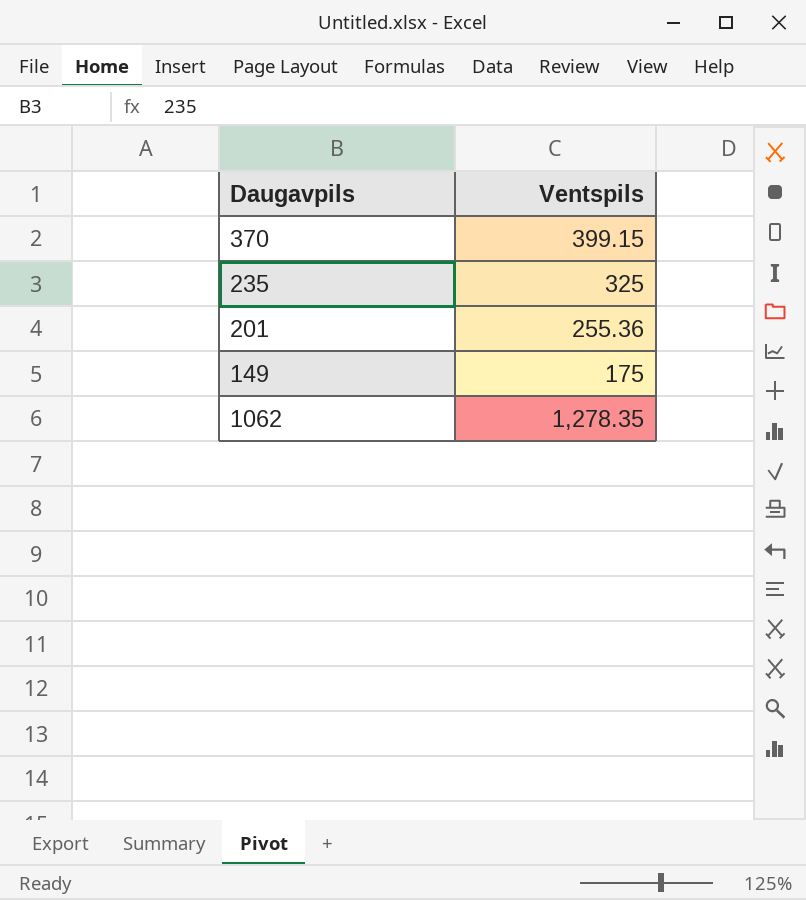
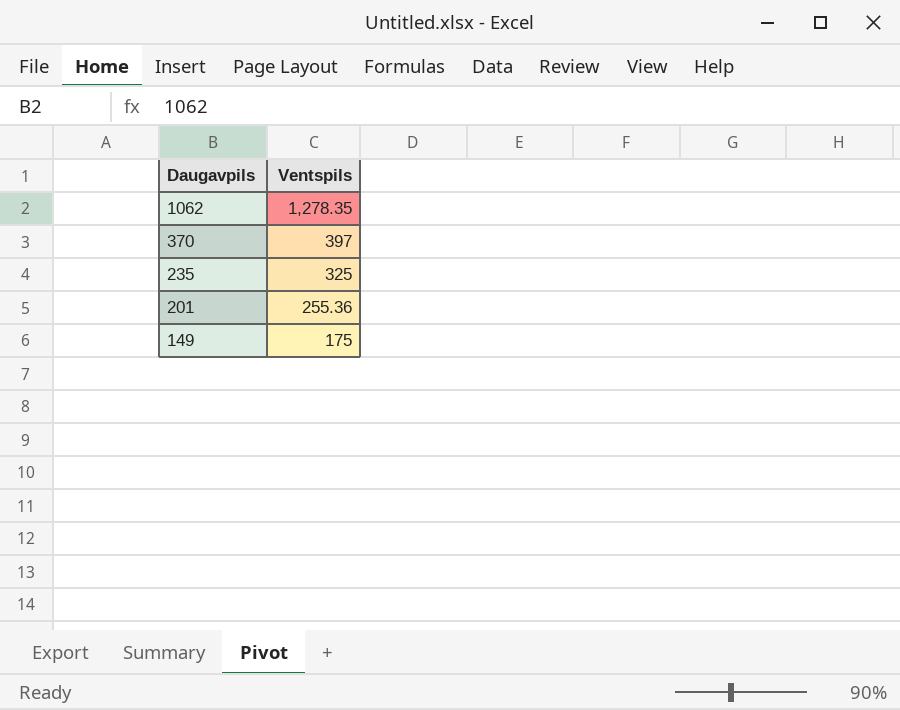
row order: none -> Daugavpils descending
370 | Ventspils: 399.15 -> 397

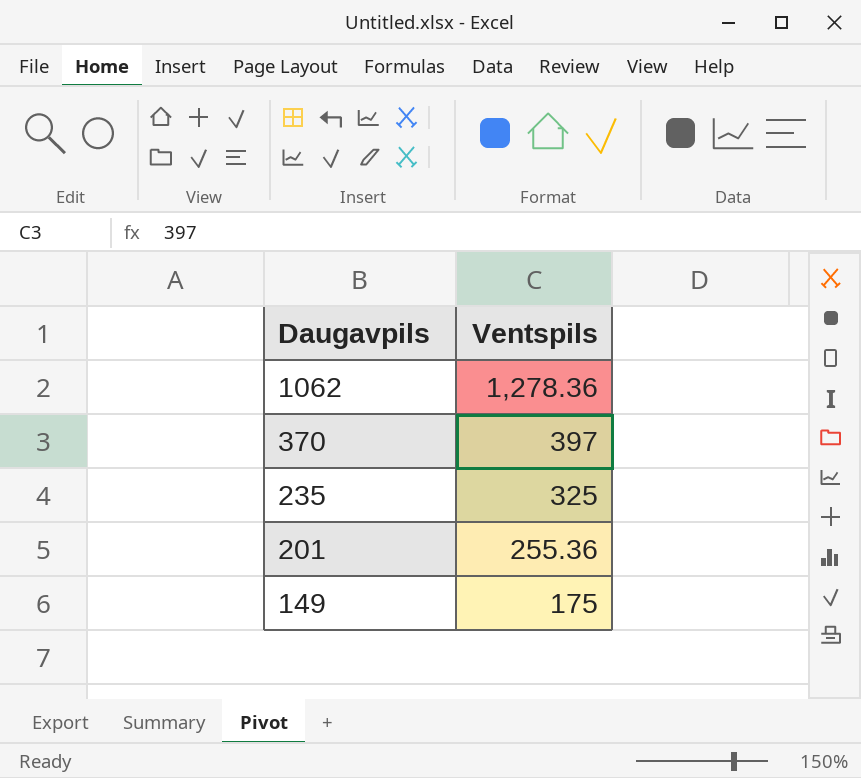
1062 | Ventspils: 1,278.35 -> 1,278.36

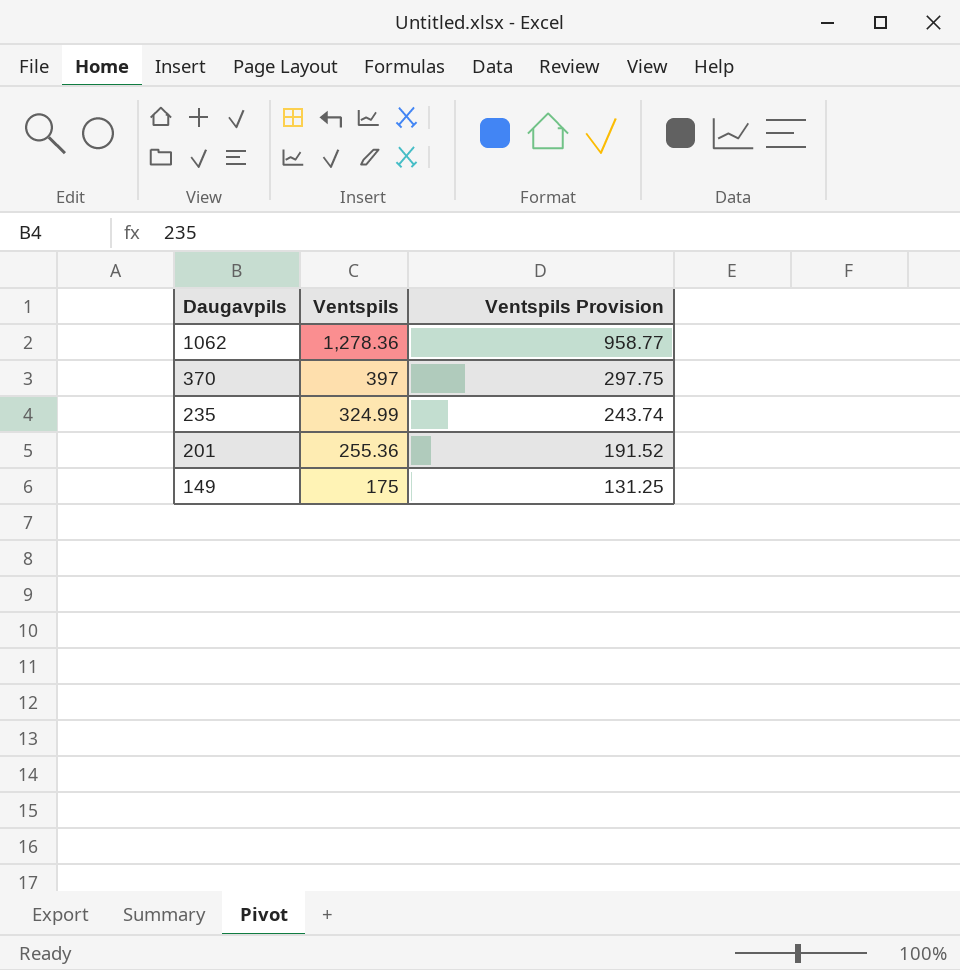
column Ventspils Provision | formula: none -> [Ventspils] * 0.75
235 | Ventspils: 325 -> 324.99

